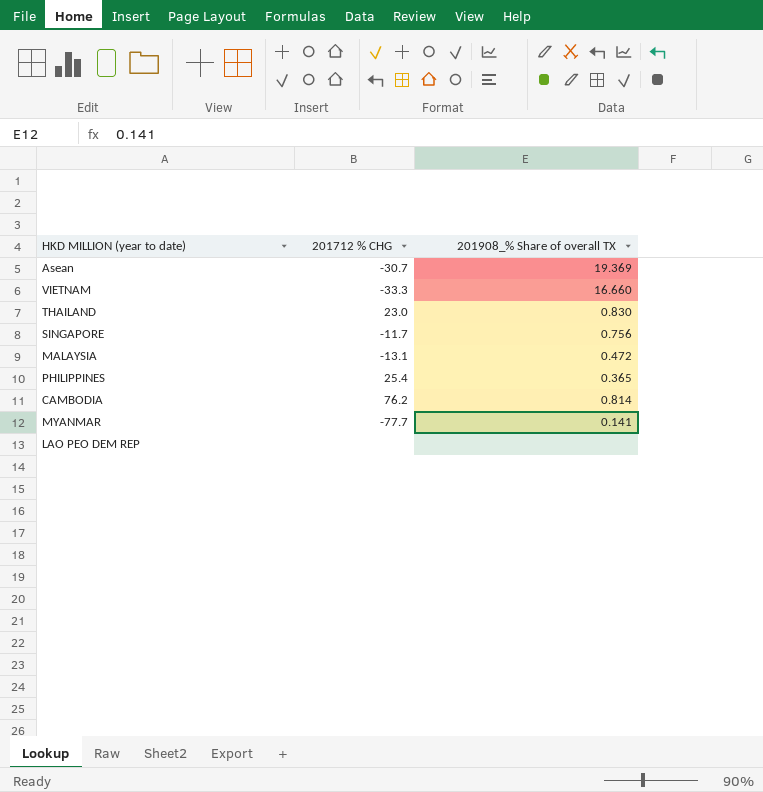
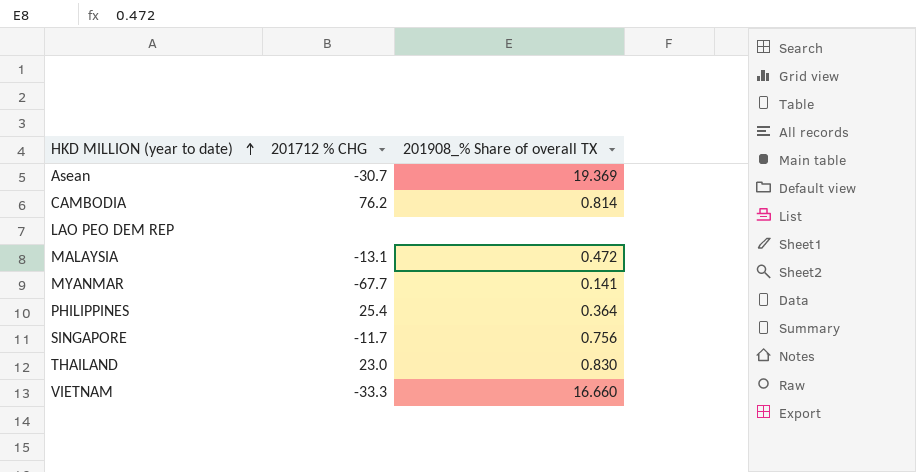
row order: none -> HKD MILLION (year to date) ascending
MYANMAR | 201712 % CHG: -77.7 -> -67.7
PHILIPPINES | 201908_% Share of overall TX: 0.365 -> 0.364

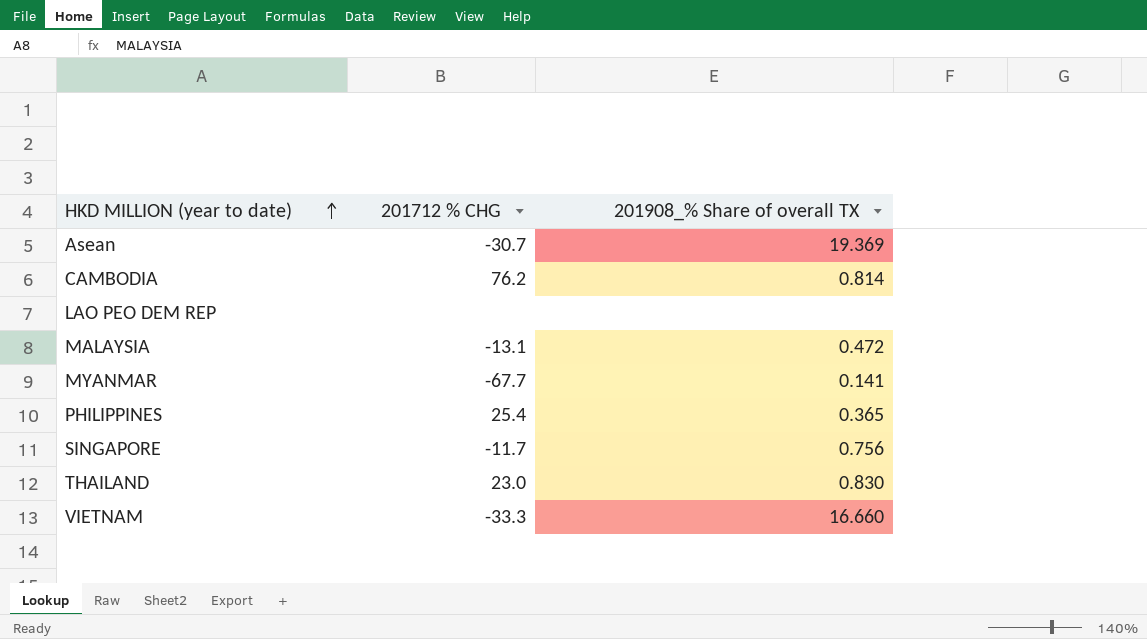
PHILIPPINES | 201908_% Share of overall TX: 0.364 -> 0.365

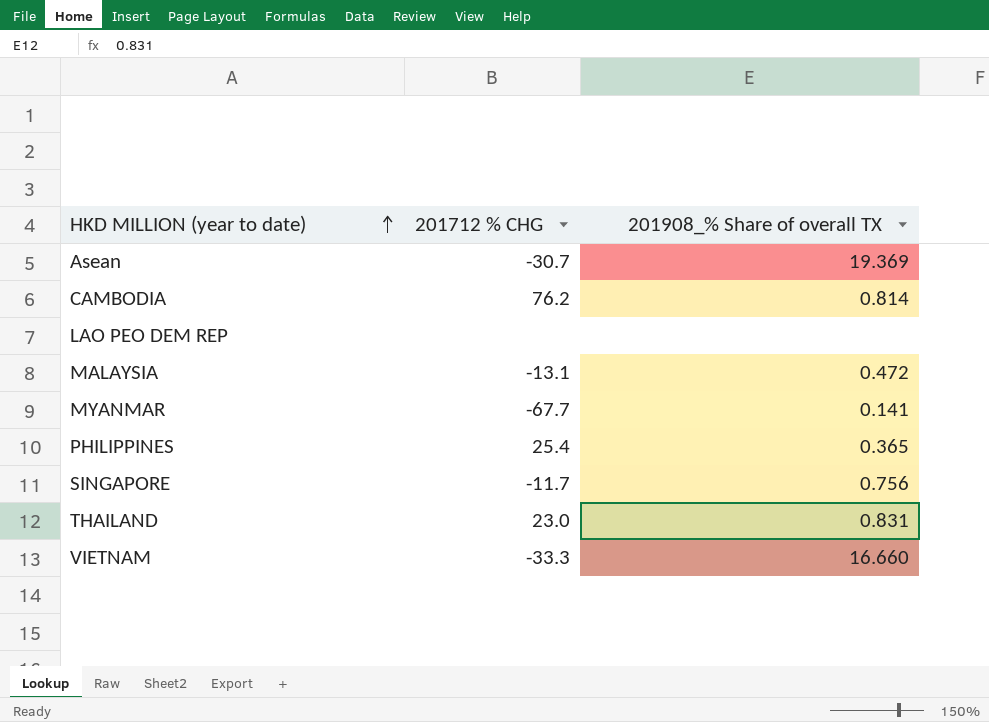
THAILAND | 201908_% Share of overall TX: 0.830 -> 0.831

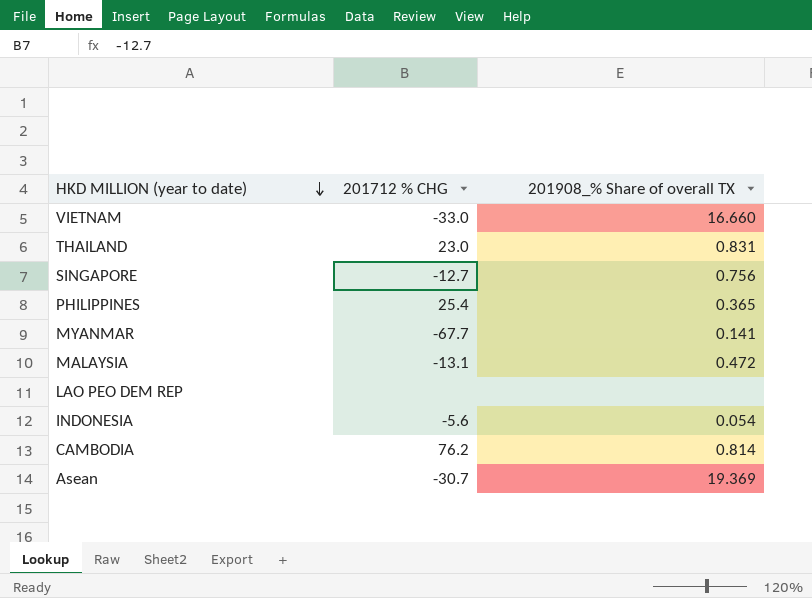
row order: HKD MILLION (year to date) ascending -> HKD MILLION (year to date) descending
VIETNAM | 201712 % CHG: -33.3 -> -33.0
SINGAPORE | 201712 % CHG: -11.7 -> -12.7
row INDONESIA: none -> -5.6 | 0.054

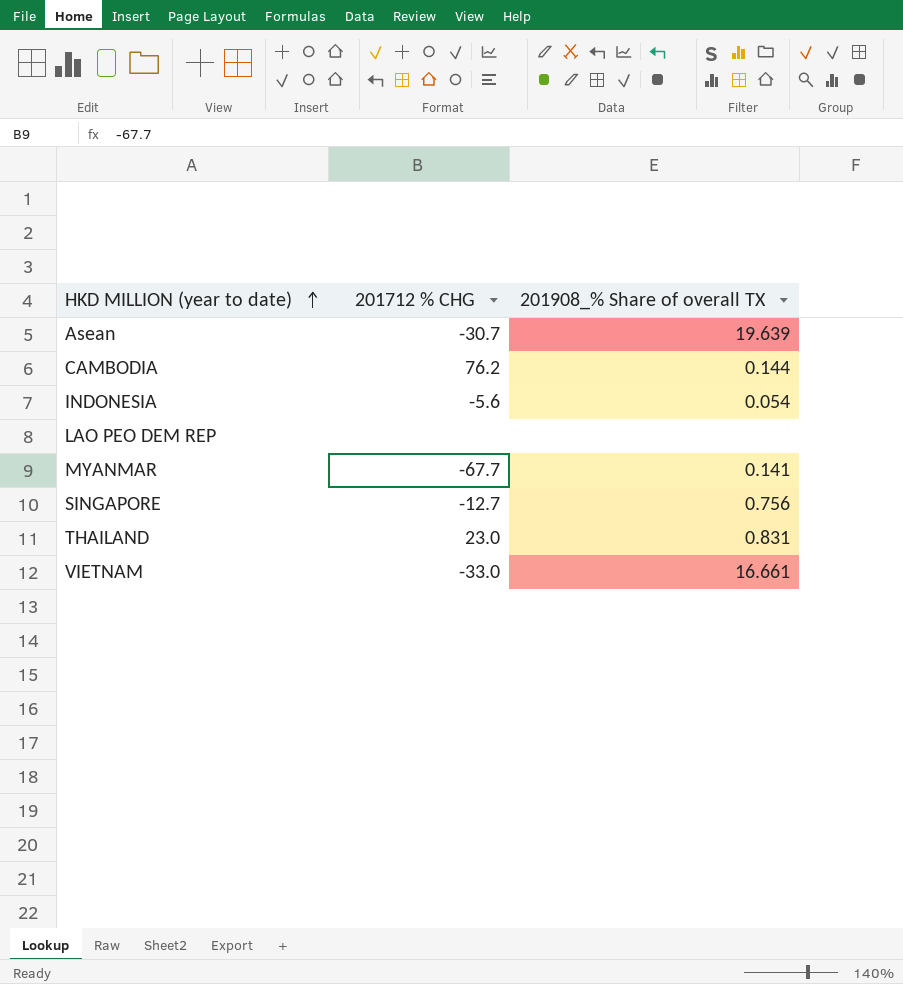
row order: HKD MILLION (year to date) descending -> HKD MILLION (year to date) ascending
row PHILIPPINES: 25.4 | 0.365 -> none
row MALAYSIA: -13.1 | 0.472 -> none
Asean | 201908_% Share of overall TX: 19.369 -> 19.639
CAMBODIA | 201908_% Share of overall TX: 0.814 -> 0.144
VIETNAM | 201908_% Share of overall TX: 16.660 -> 16.661

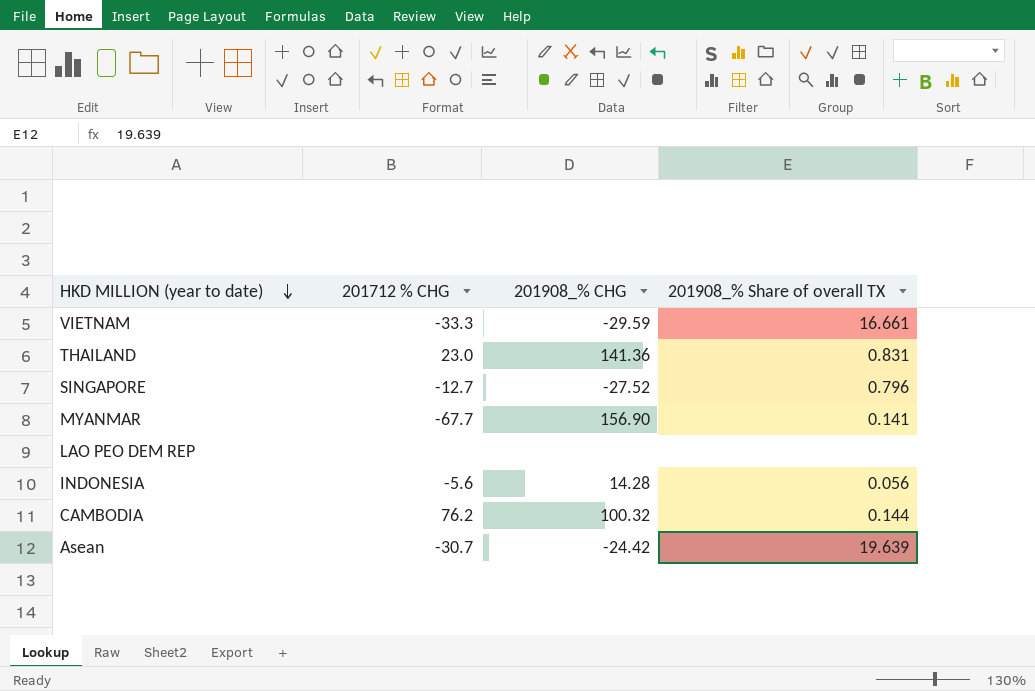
row order: HKD MILLION (year to date) ascending -> HKD MILLION (year to date) descending
column 201908_% CHG | position: none -> 3
VIETNAM | 201712 % CHG: -33.0 -> -33.3
SINGAPORE | 201908_% Share of overall TX: 0.756 -> 0.796
INDONESIA | 201908_% Share of overall TX: 0.054 -> 0.056

